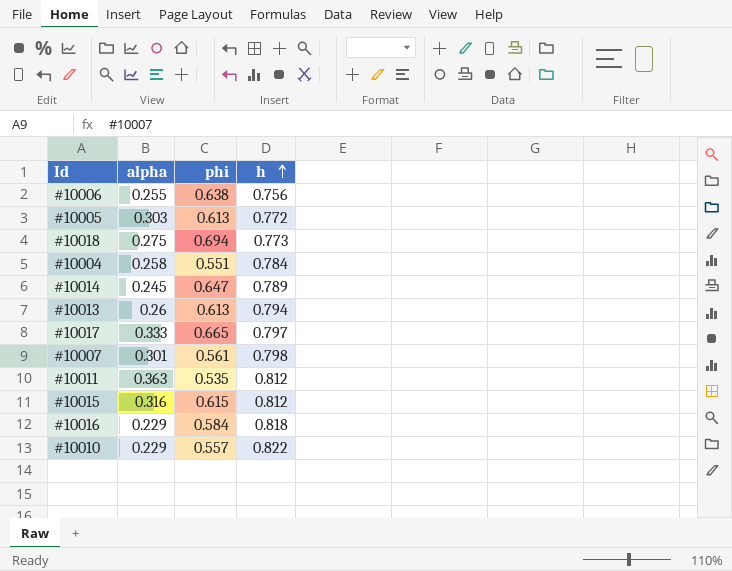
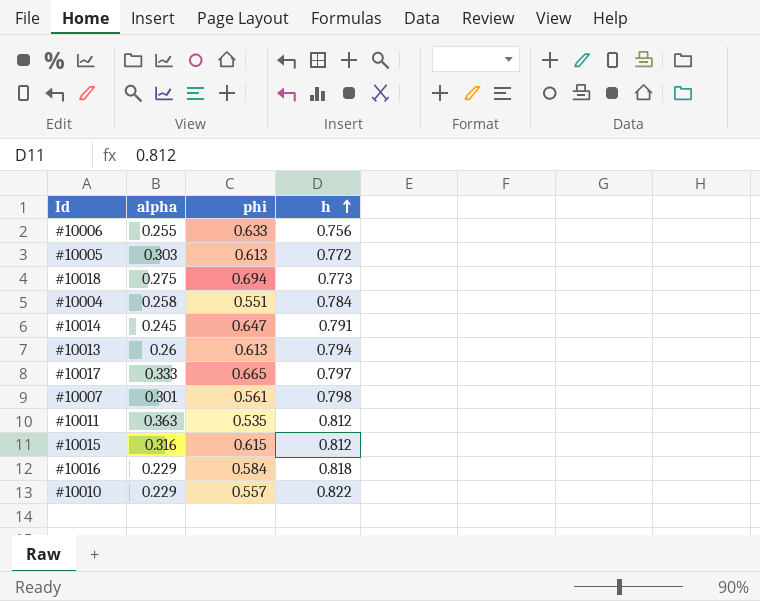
#10006 | phi: 0.638 -> 0.633
#10014 | h: 0.789 -> 0.791

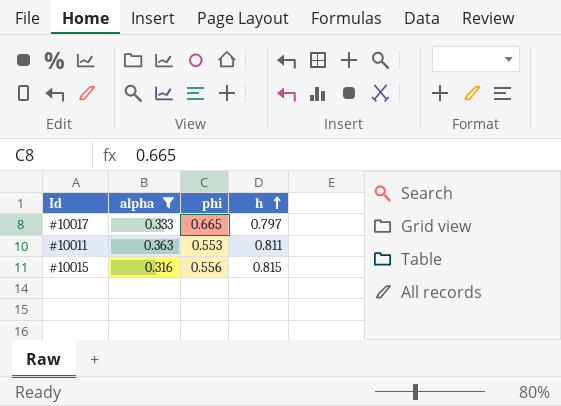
filter: none -> alpha >= 0.316
#10011 | phi: 0.535 -> 0.553
#10011 | h: 0.812 -> 0.811
#10015 | phi: 0.615 -> 0.556
#10015 | h: 0.812 -> 0.815

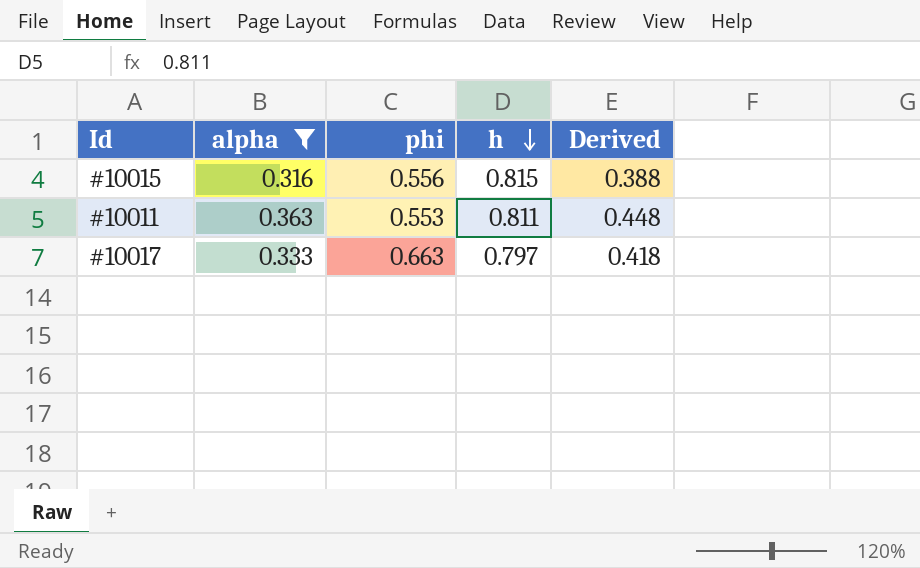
row order: h ascending -> h descending
column Derived | formula: none -> [alpha] / [h]
#10017 | phi: 0.665 -> 0.663

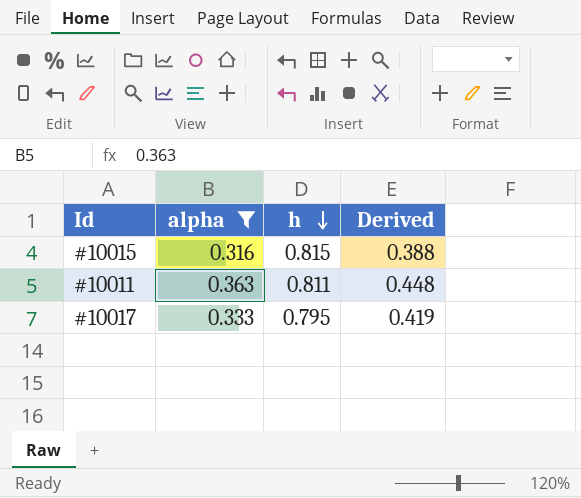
column phi | position: 3 -> none
#10017 | h: 0.797 -> 0.795
#10017 | Derived: 0.418 -> 0.419

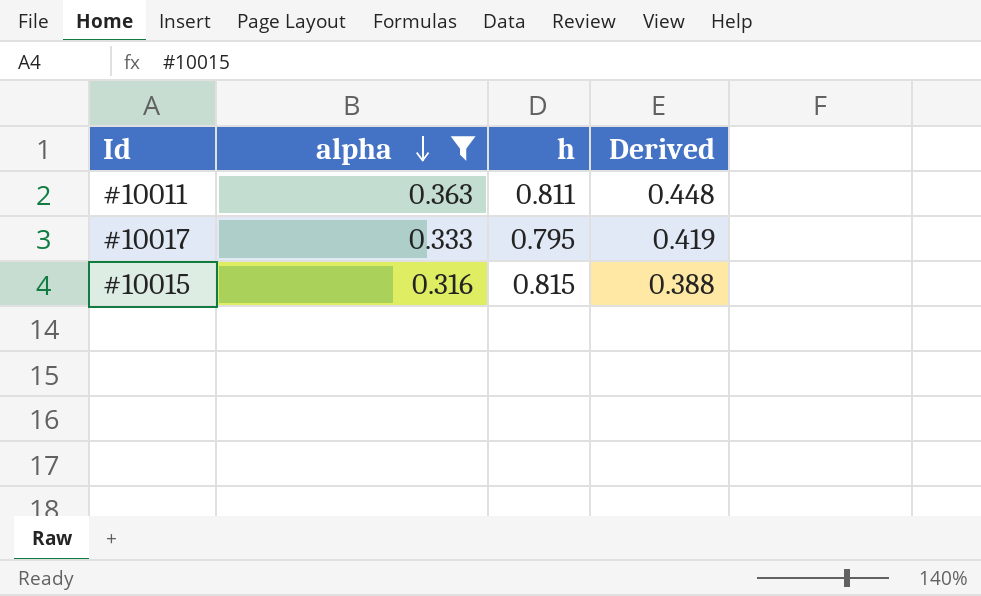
row order: h descending -> alpha descending

